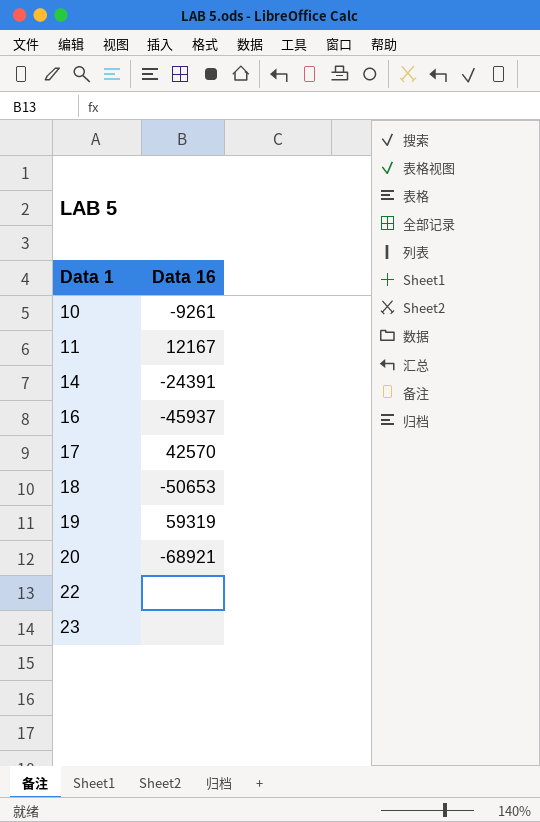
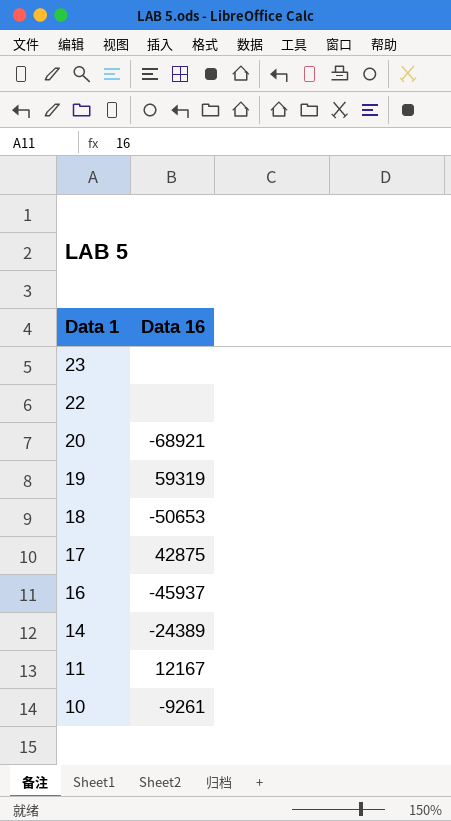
row order: Data 1 ascending -> Data 1 descending
17 | Data 16: 42570 -> 42875
14 | Data 16: -24391 -> -24389

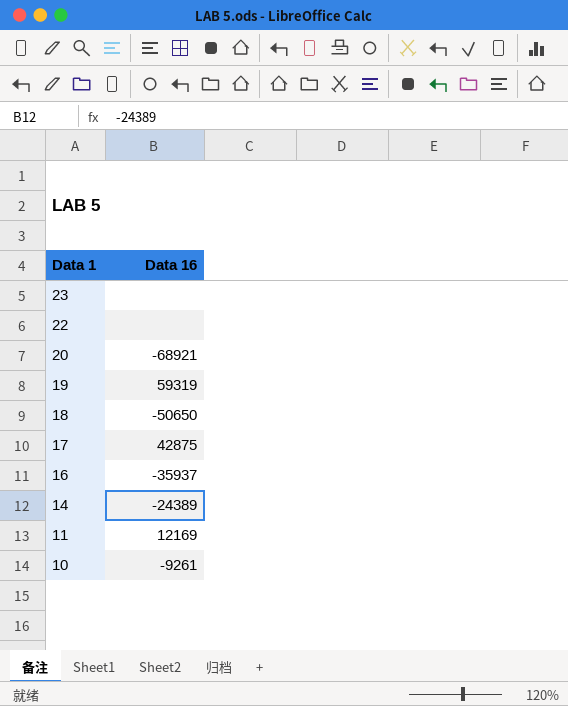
18 | Data 16: -50653 -> -50650
16 | Data 16: -45937 -> -35937
11 | Data 16: 12167 -> 12169

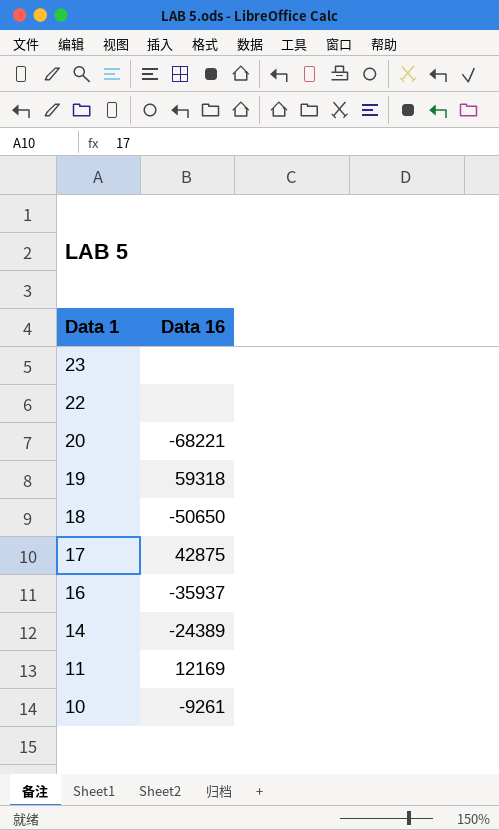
20 | Data 16: -68921 -> -68221
19 | Data 16: 59319 -> 59318

